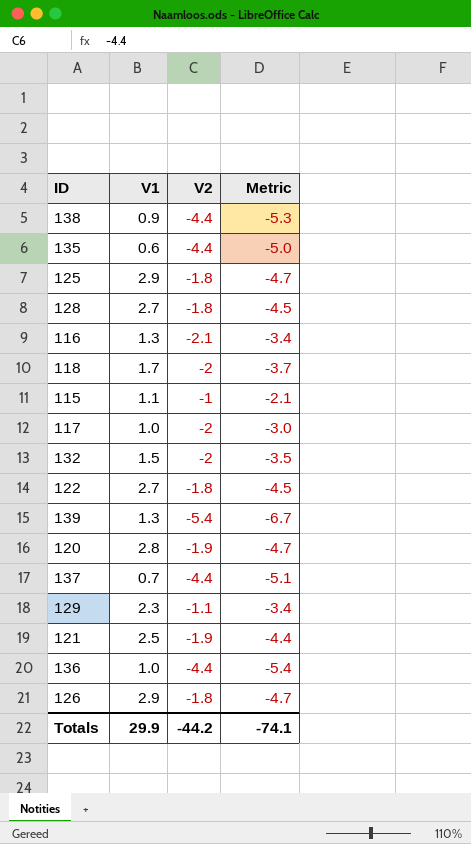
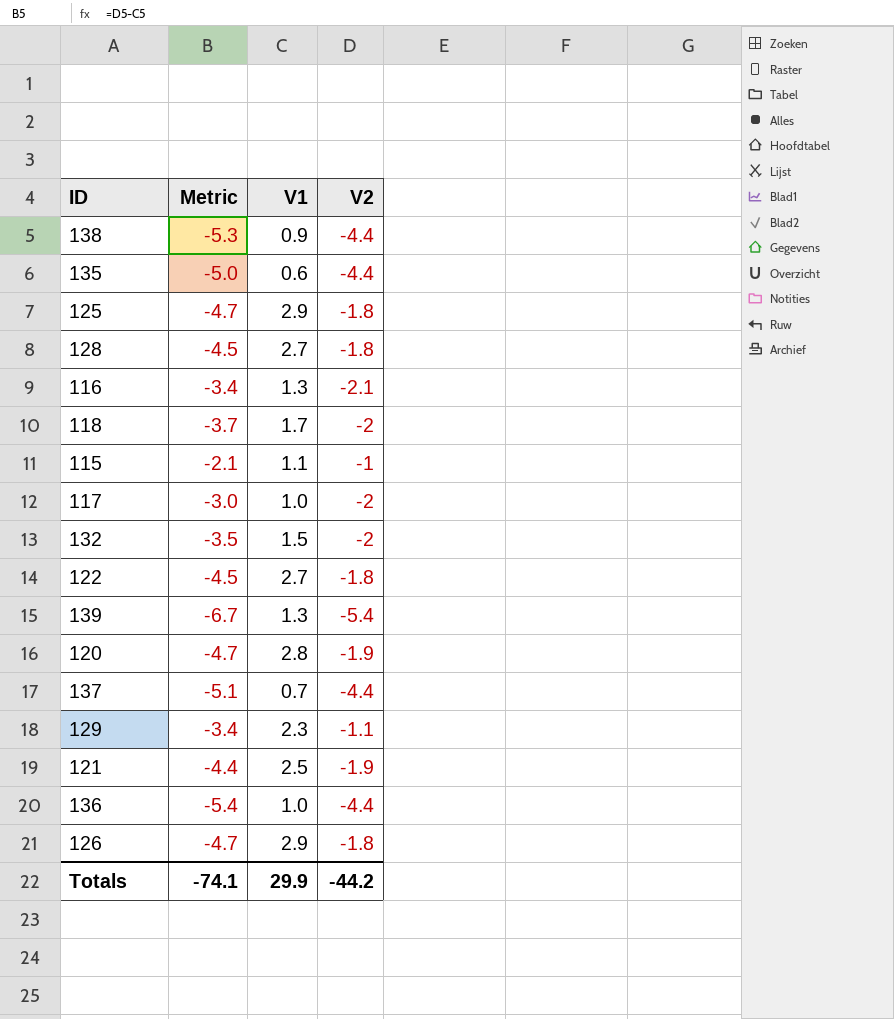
column Metric | position: 4 -> 2

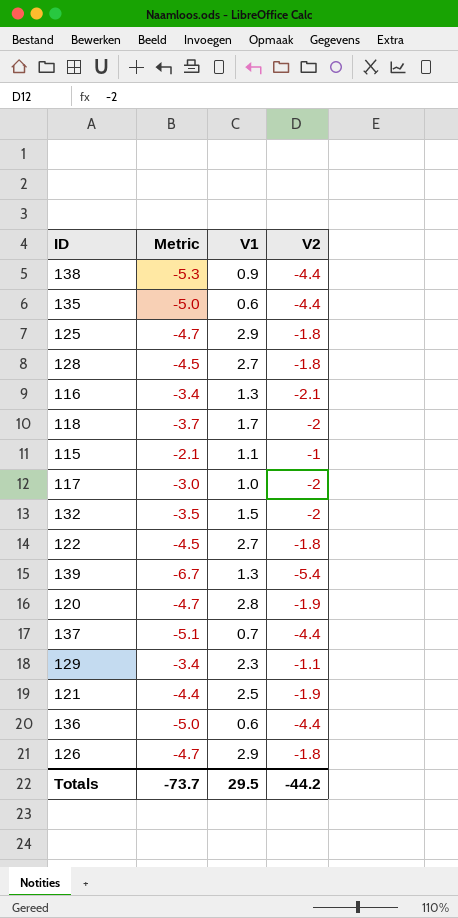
136 | Metric: -5.4 -> -5.0
136 | V1: 1.0 -> 0.6
Totals | Metric: -74.1 -> -73.7
Totals | V1: 29.9 -> 29.5

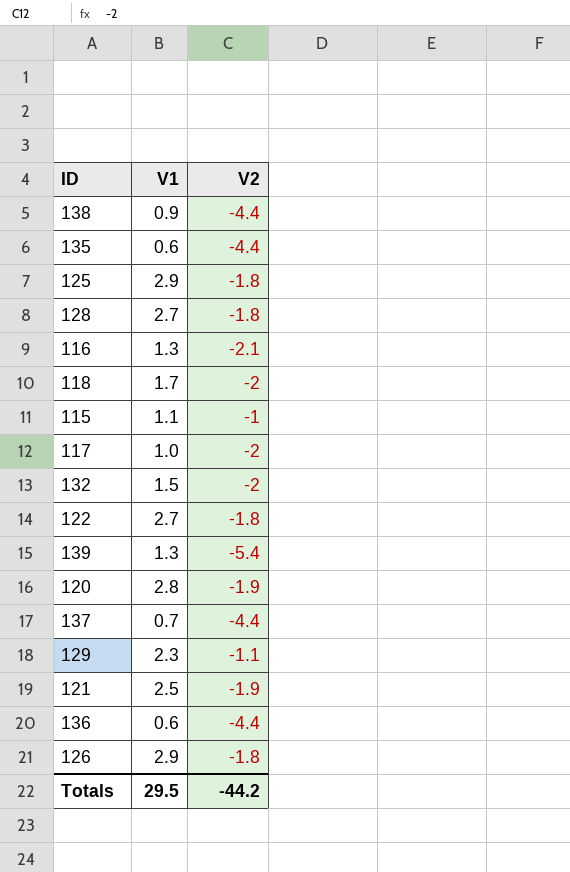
column Metric | formula: [V2] - [V1] -> none

